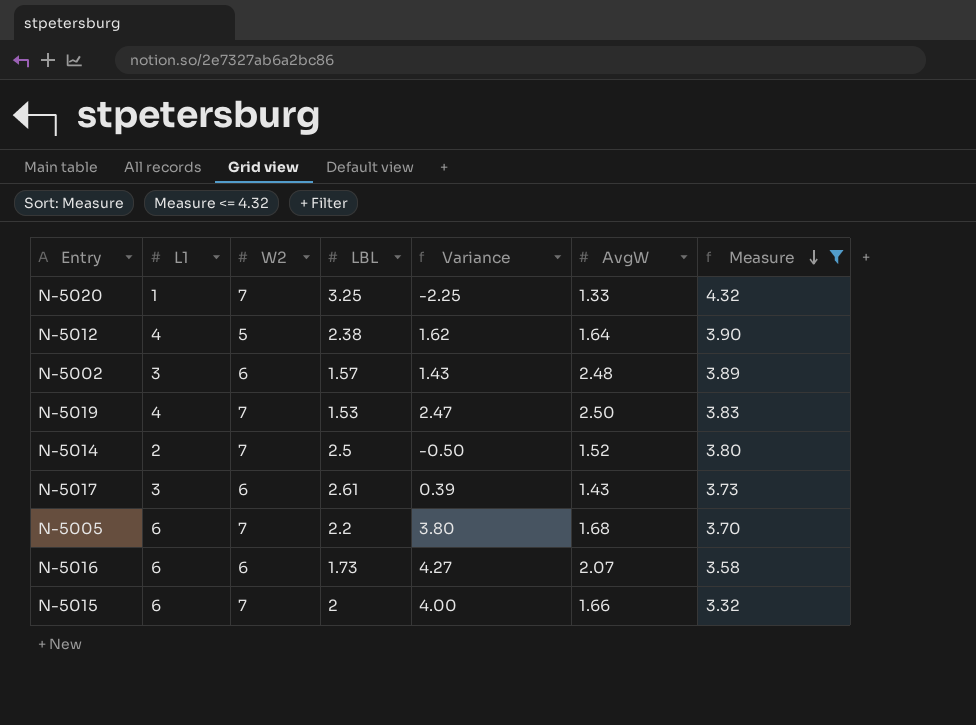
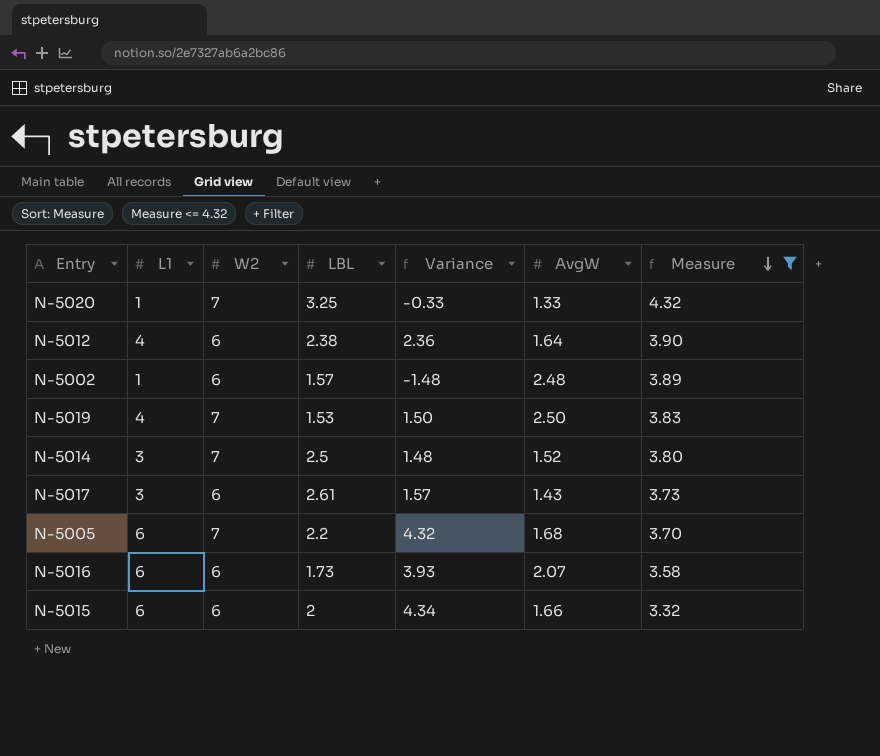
column Variance | formula: [L1] - [LBL] -> [L1] - [AvgW]
N-5012 | W2: 5 -> 6
N-5002 | L1: 3 -> 1
N-5014 | L1: 2 -> 3
N-5015 | W2: 7 -> 6

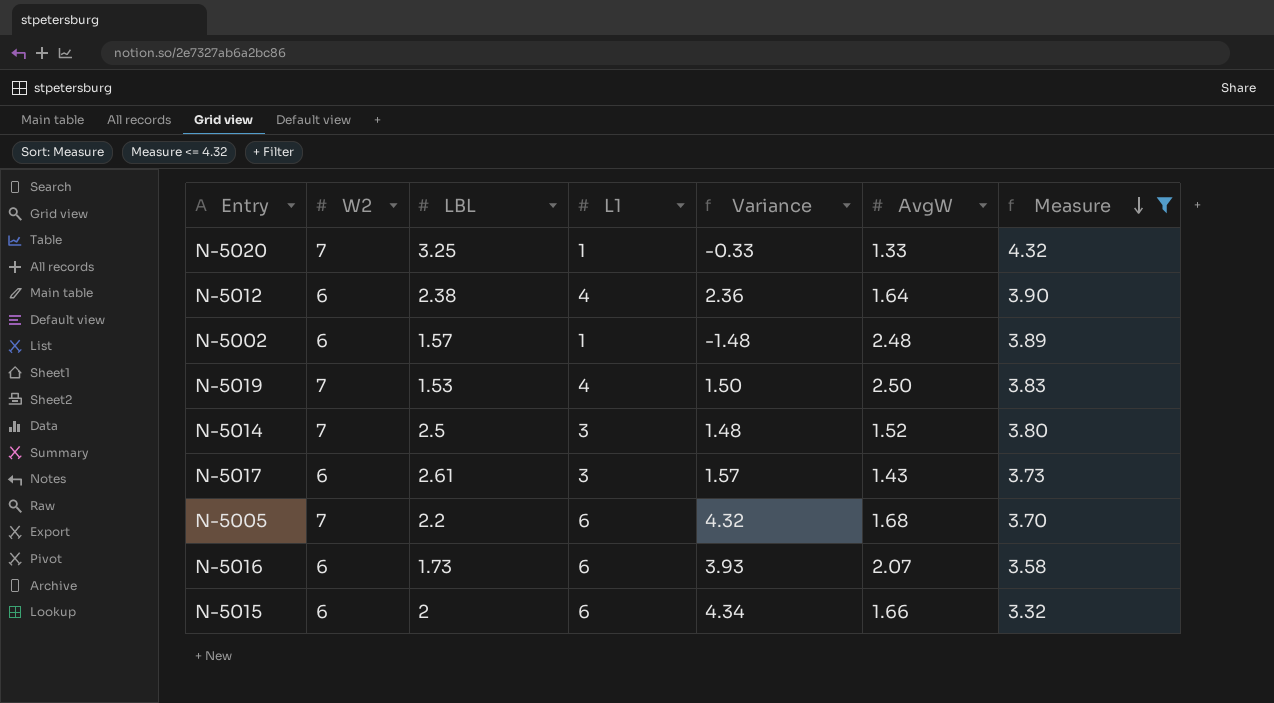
column L1 | position: 2 -> 4

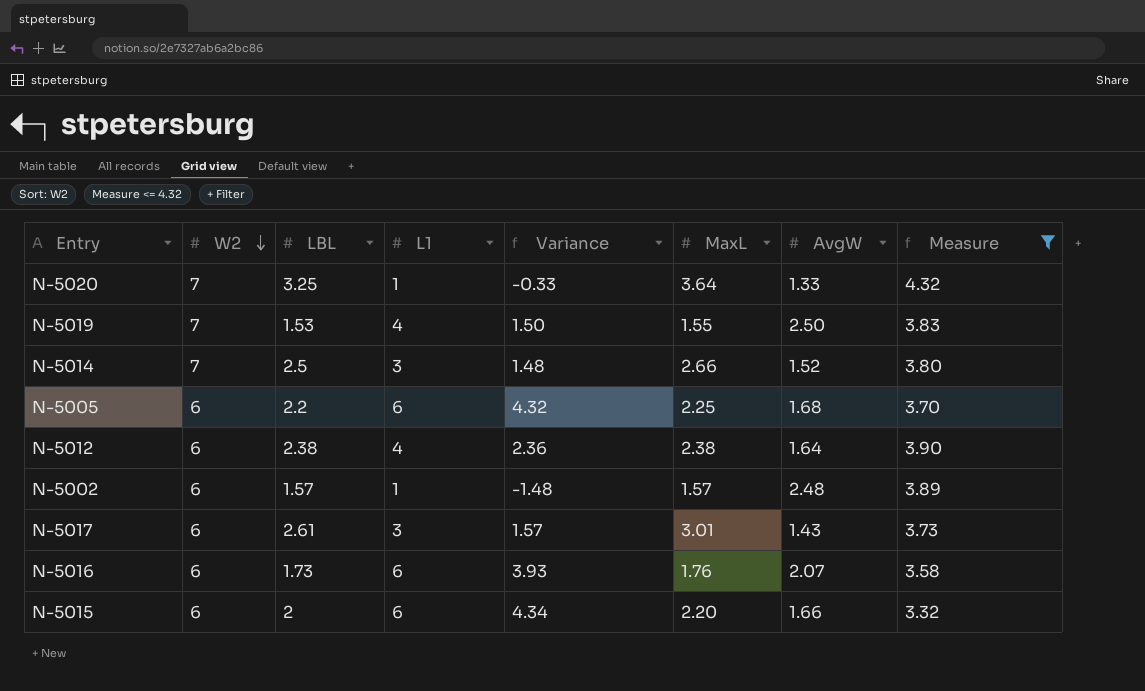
row order: Measure descending -> W2 descending
column MaxL | position: none -> 6
N-5005 | W2: 7 -> 6

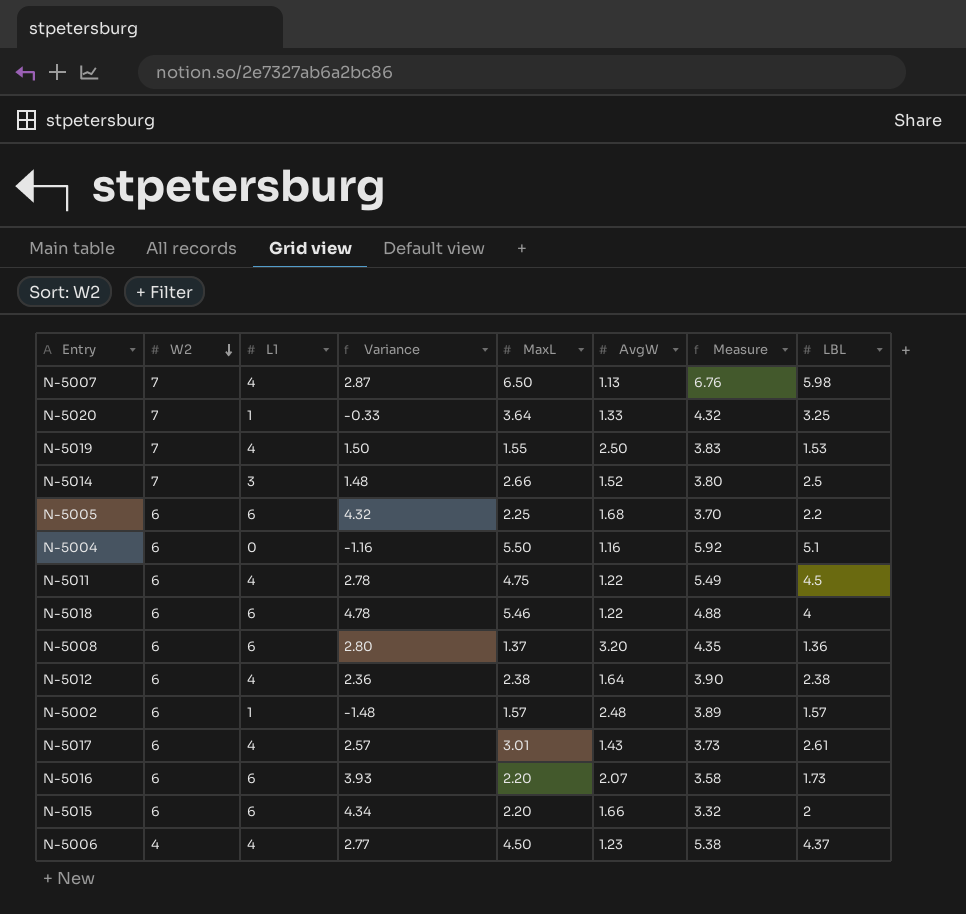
filter: Measure <= 4.32 -> none
column LBL | position: 3 -> 8
N-5017 | L1: 3 -> 4
N-5017 | Variance: 1.57 -> 2.57
N-5016 | MaxL: 1.76 -> 2.20

